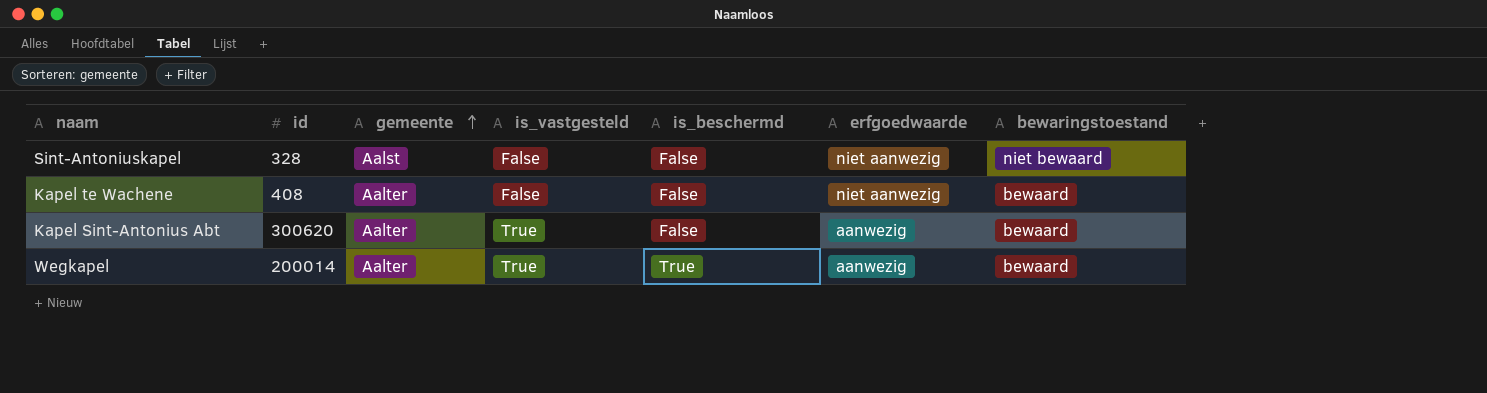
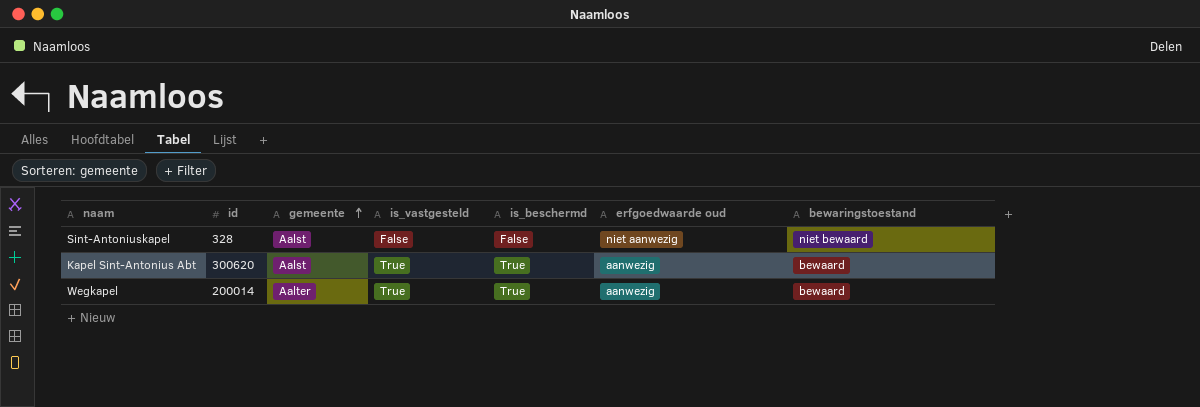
column name: erfgoedwaarde -> erfgoedwaarde oud
row Kapel te Wachene: 408 | Aalter | False | False | niet aanwezig | bewaard -> none
Kapel Sint-Antonius Abt | gemeente: Aalter -> Aalst
Kapel Sint-Antonius Abt | is_beschermd: False -> True

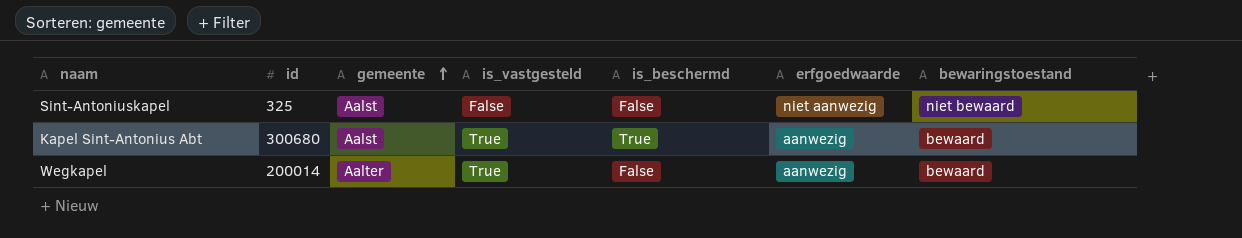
column name: erfgoedwaarde oud -> erfgoedwaarde
Sint-Antoniuskapel | id: 328 -> 325
Kapel Sint-Antonius Abt | id: 300620 -> 300680
Wegkapel | is_beschermd: True -> False

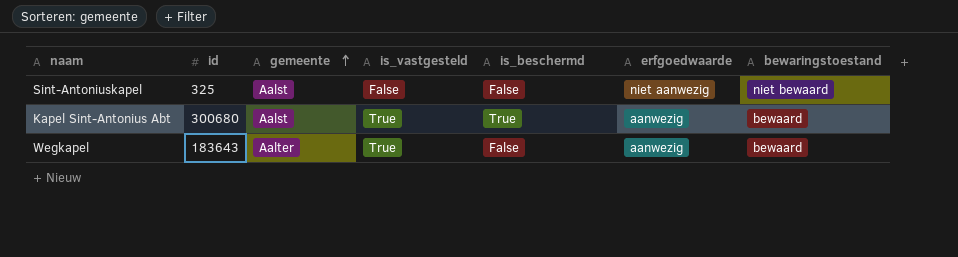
Wegkapel | id: 200014 -> 183643

